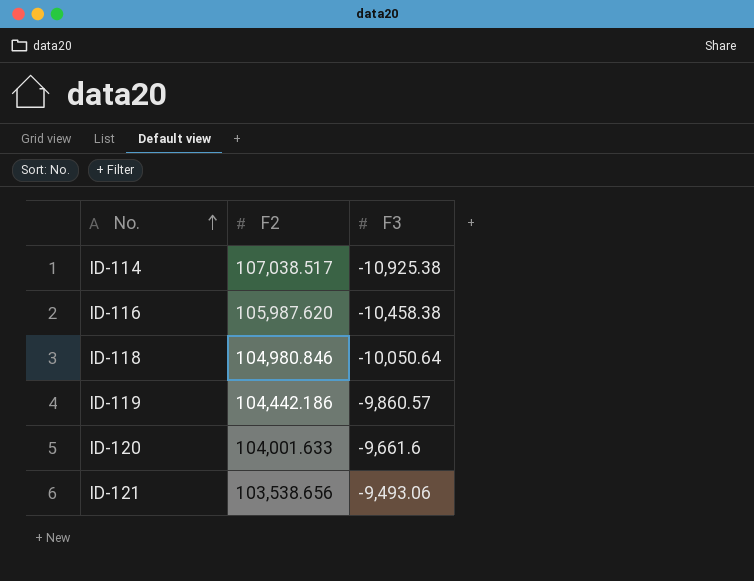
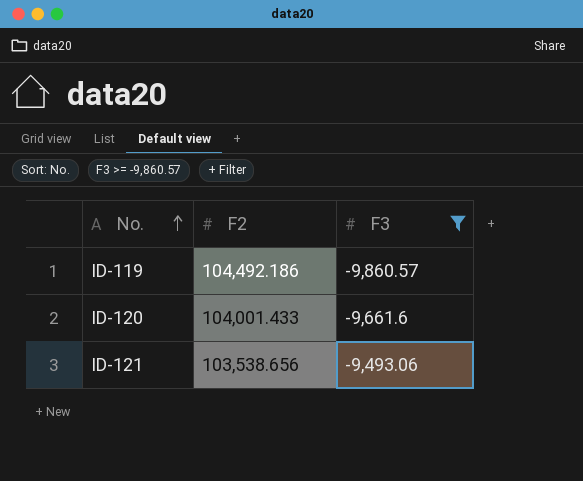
filter: none -> F3 >= -9,860.57
ID-119 | F2: 104,442.186 -> 104,492.186
ID-120 | F2: 104,001.633 -> 104,001.433

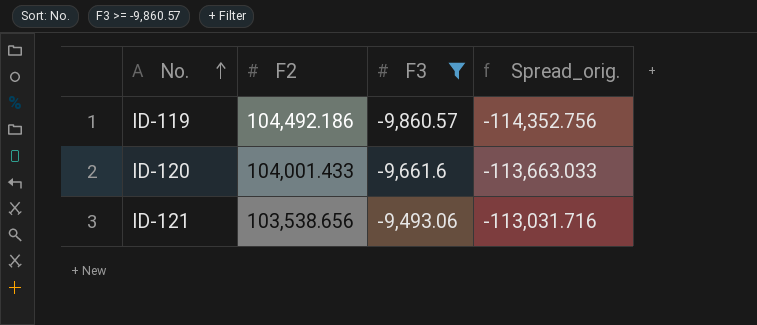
column Spread_orig. | formula: none -> [F3] - [F2]

